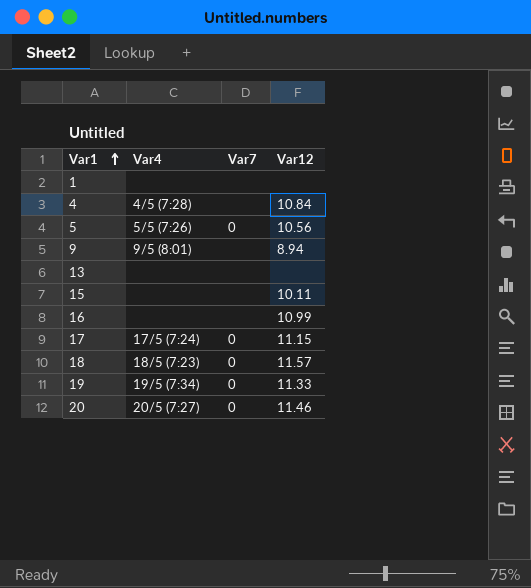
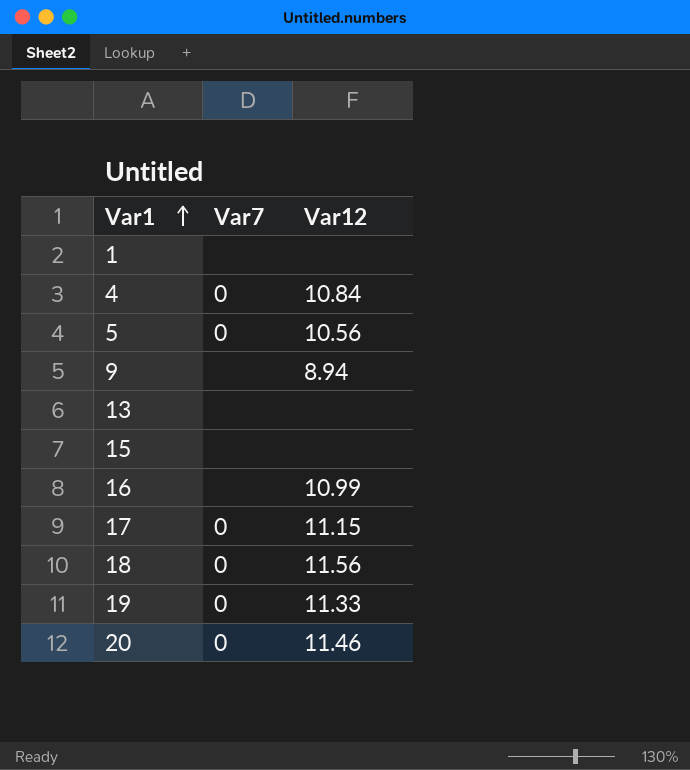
column Var4 | position: 2 -> none
4 | Var7: none -> 0
15 | Var12: 10.11 -> none
18 | Var12: 11.57 -> 11.56

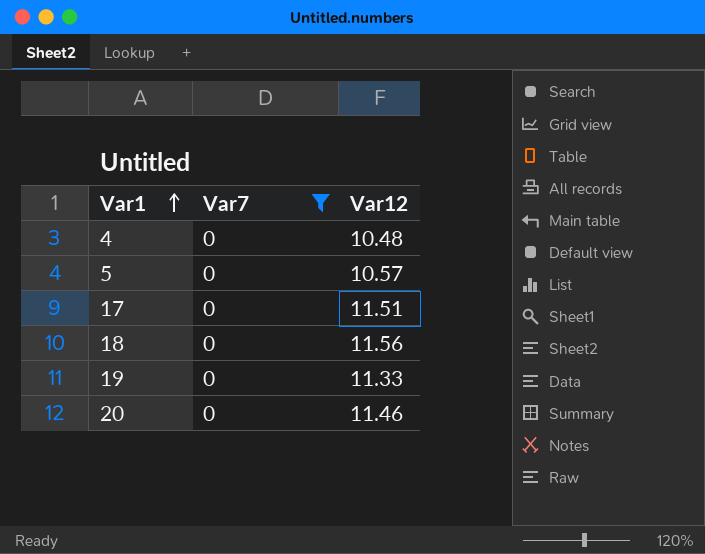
filter: none -> Var7 = 0
4 | Var12: 10.84 -> 10.48
5 | Var12: 10.56 -> 10.57
17 | Var12: 11.15 -> 11.51

